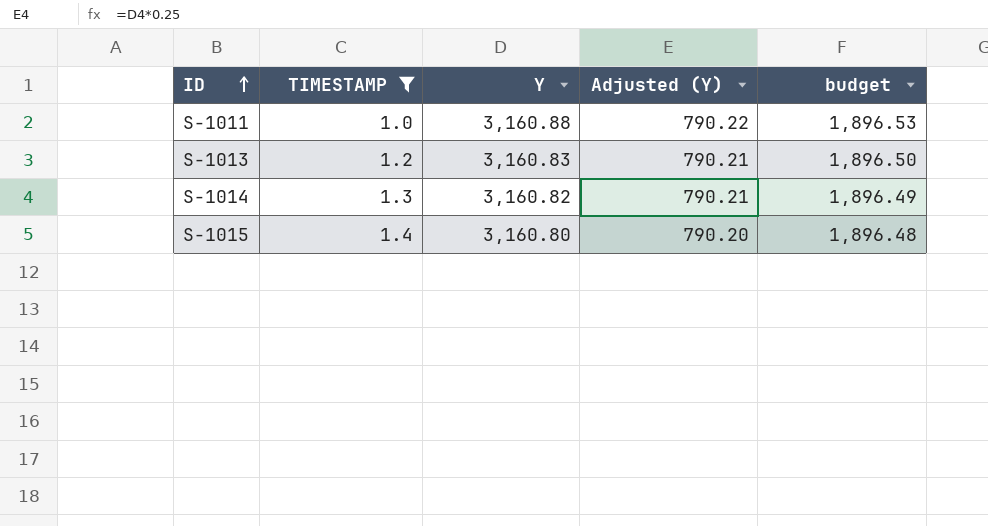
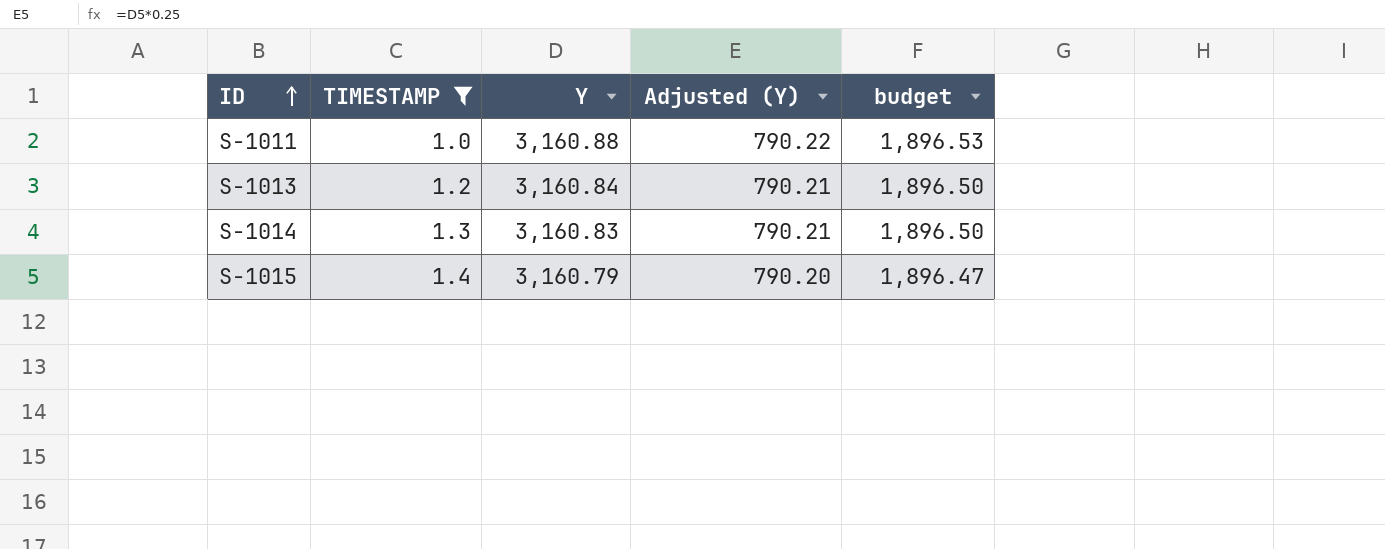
S-1013 | Y: 3,160.83 -> 3,160.84
S-1014 | Y: 3,160.82 -> 3,160.83
S-1014 | budget: 1,896.49 -> 1,896.50
S-1015 | Y: 3,160.80 -> 3,160.79
S-1015 | budget: 1,896.48 -> 1,896.47

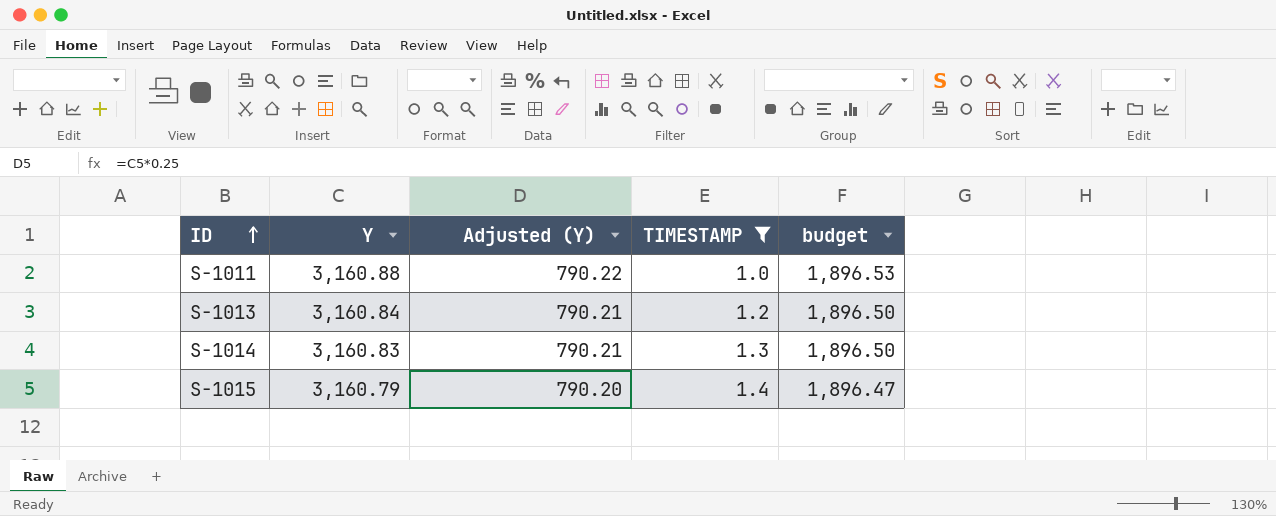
column TIMESTAMP | position: 2 -> 4

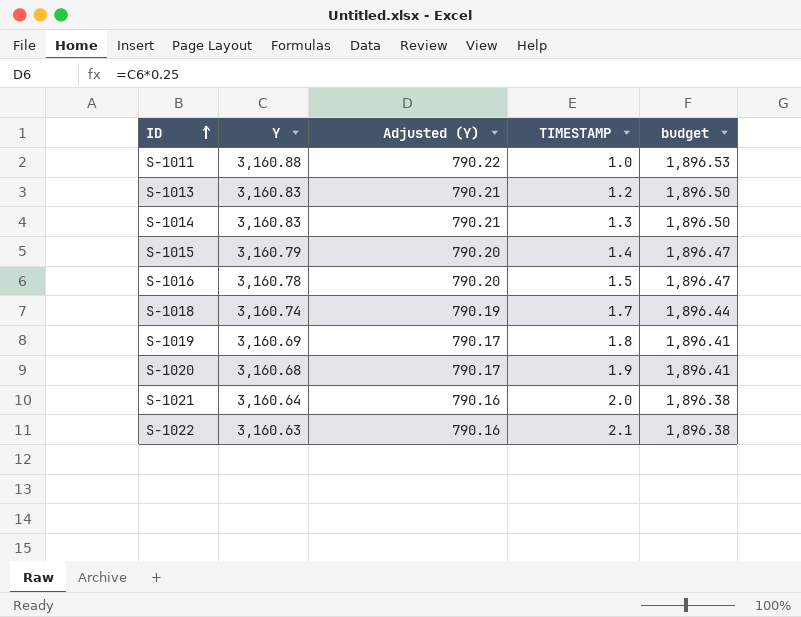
filter: TIMESTAMP <= 1.4 -> none
S-1013 | Y: 3,160.84 -> 3,160.83

